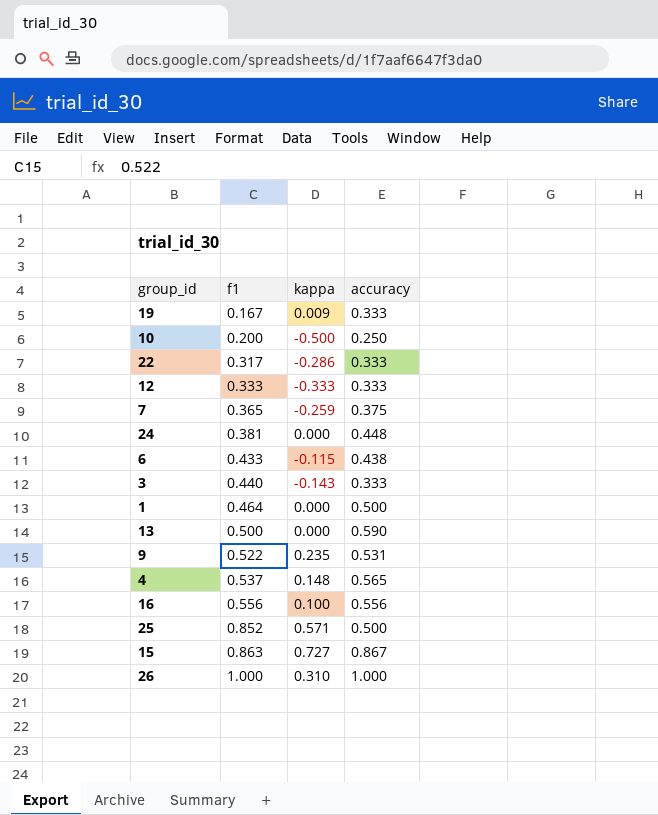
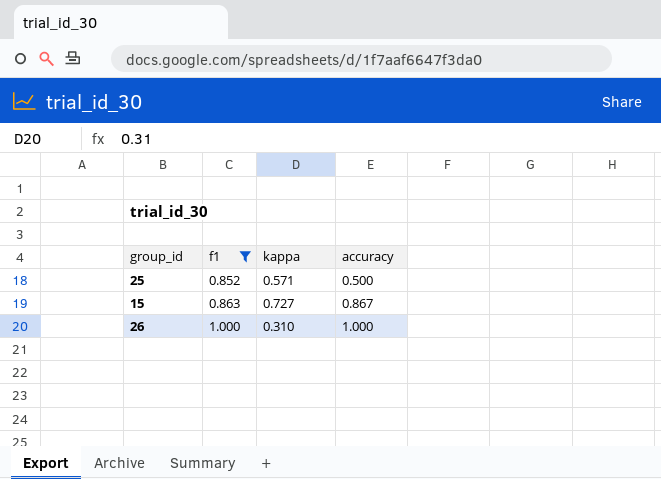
filter: none -> f1 >= 0.852

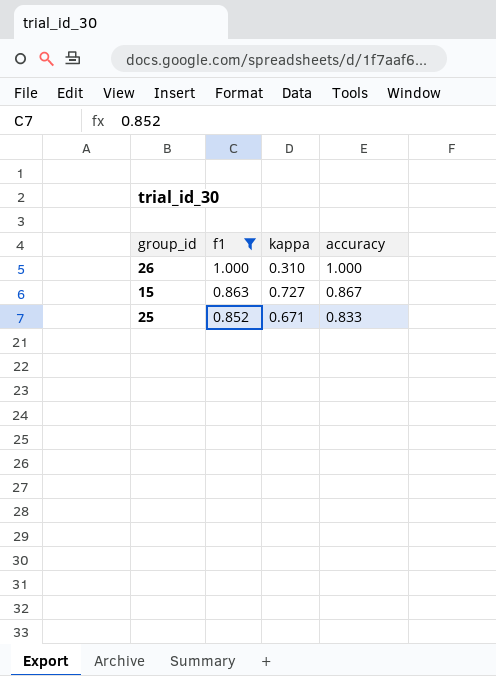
row order: f1 ascending -> f1 descending
25 | kappa: 0.571 -> 0.671
25 | accuracy: 0.500 -> 0.833

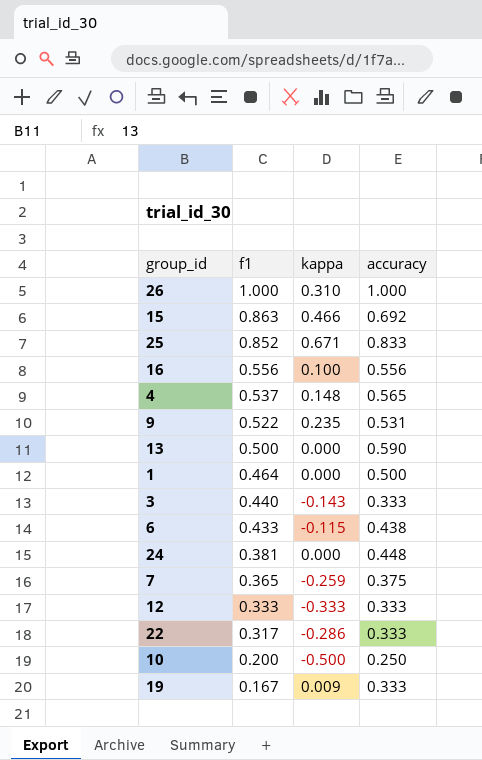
filter: f1 >= 0.852 -> none
15 | kappa: 0.727 -> 0.466
15 | accuracy: 0.867 -> 0.692

